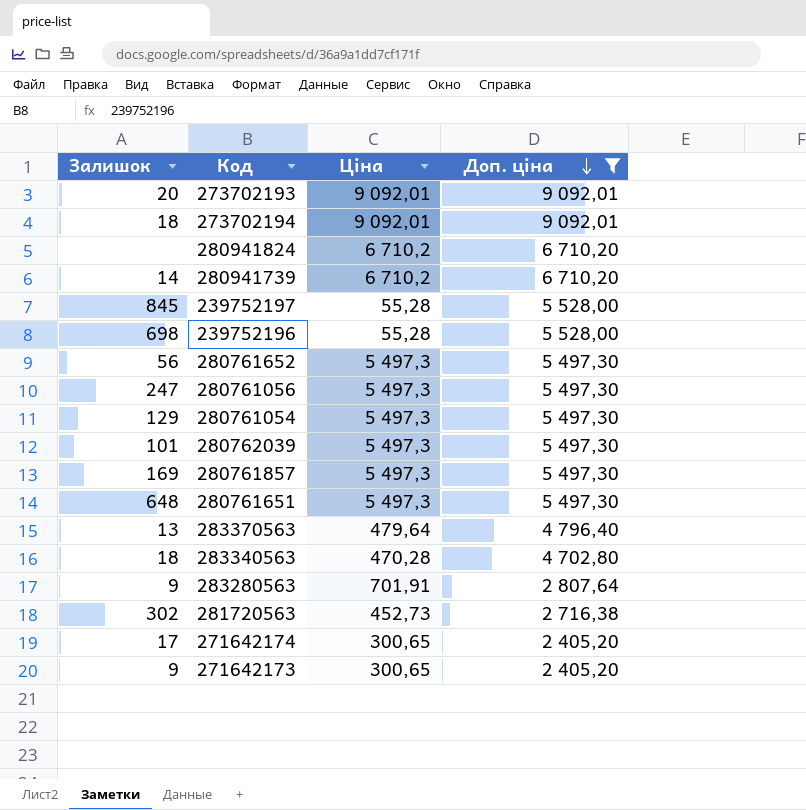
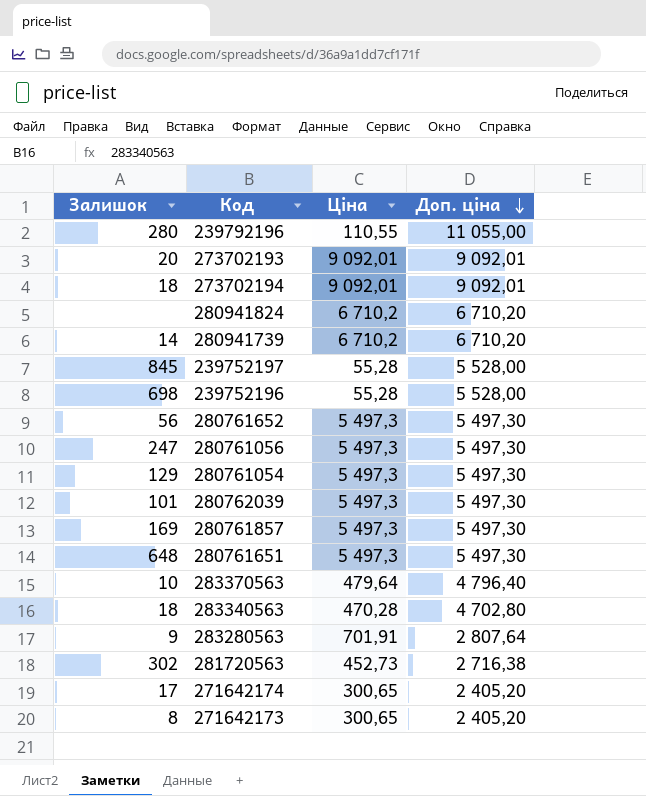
filter: Доп. ціна != 11 055,00 -> none
283370563 | Залишок: 13 -> 10
271642173 | Залишок: 9 -> 8

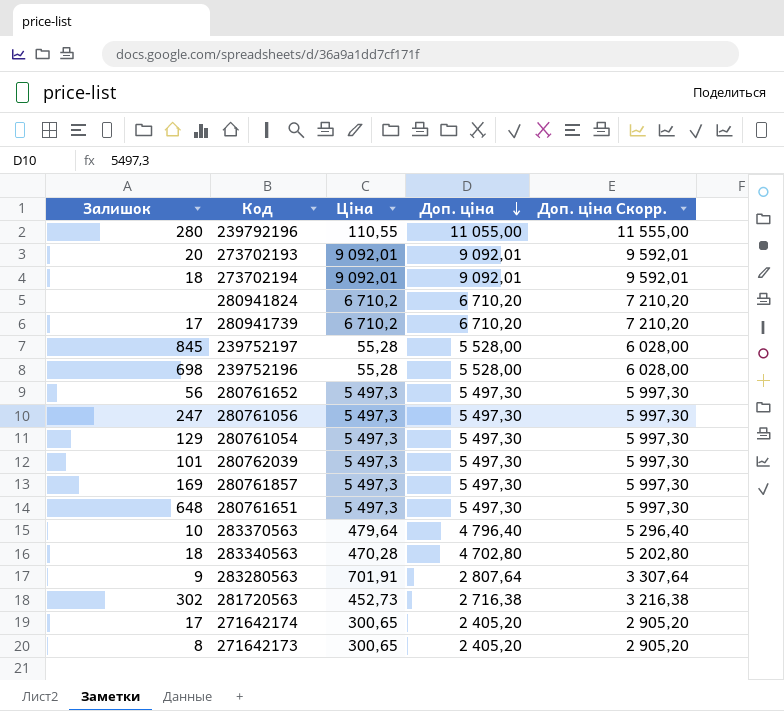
column Доп. ціна Скорр. | formula: none -> [Доп. ціна] + 500
280941739 | Залишок: 14 -> 17

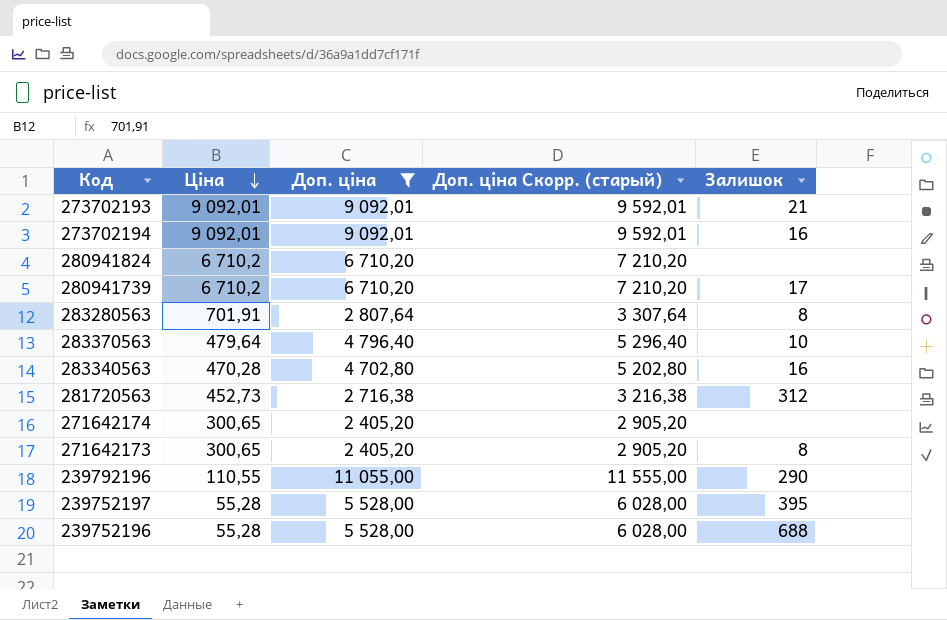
filter: none -> Доп. ціна != 5 497,30
row order: Доп. ціна descending -> Ціна descending
column name: Доп. ціна Скорр. -> Доп. ціна Скорр. (старый)
column Залишок | position: 1 -> 5
273702193 | Залишок: 20 -> 21
273702194 | Залишок: 18 -> 16
283280563 | Залишок: 9 -> 8
283340563 | Залишок: 18 -> 16
281720563 | Залишок: 302 -> 312
271642174 | Залишок: 17 -> none
239792196 | Залишок: 280 -> 290
239752197 | Залишок: 845 -> 395
239752196 | Залишок: 698 -> 688

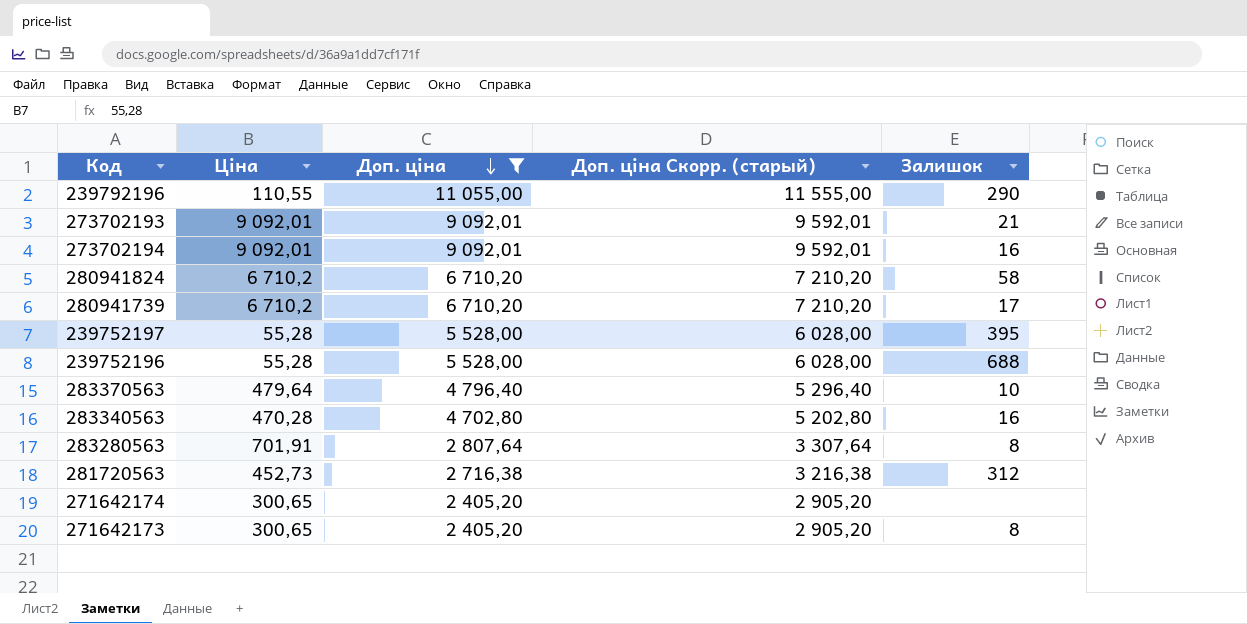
row order: Ціна descending -> Доп. ціна descending
280941824 | Залишок: none -> 58

